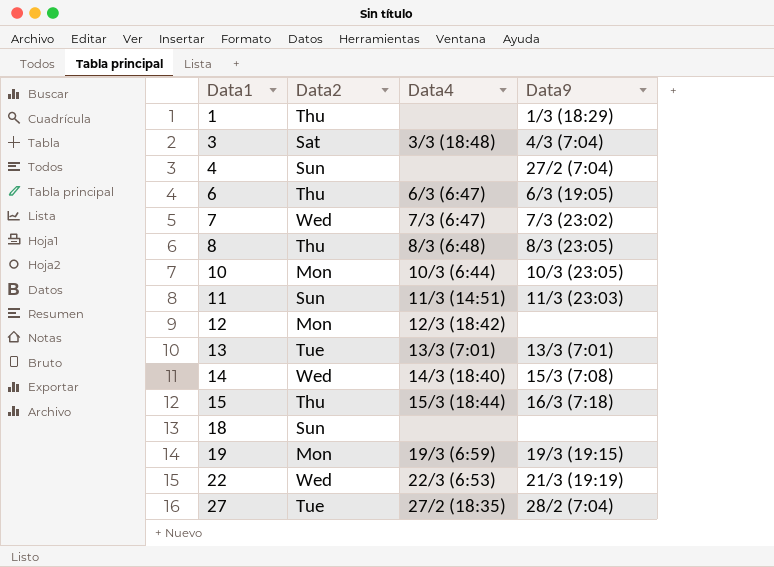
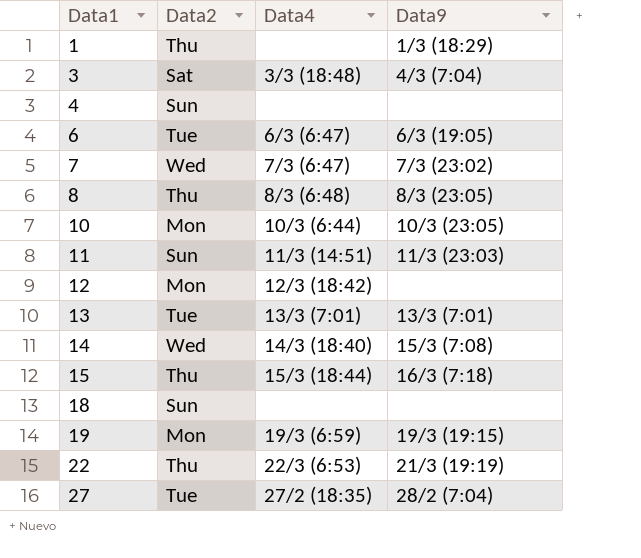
4 | Data9: 27/2 (7:04) -> none
6 | Data2: Thu -> Tue
22 | Data2: Wed -> Thu

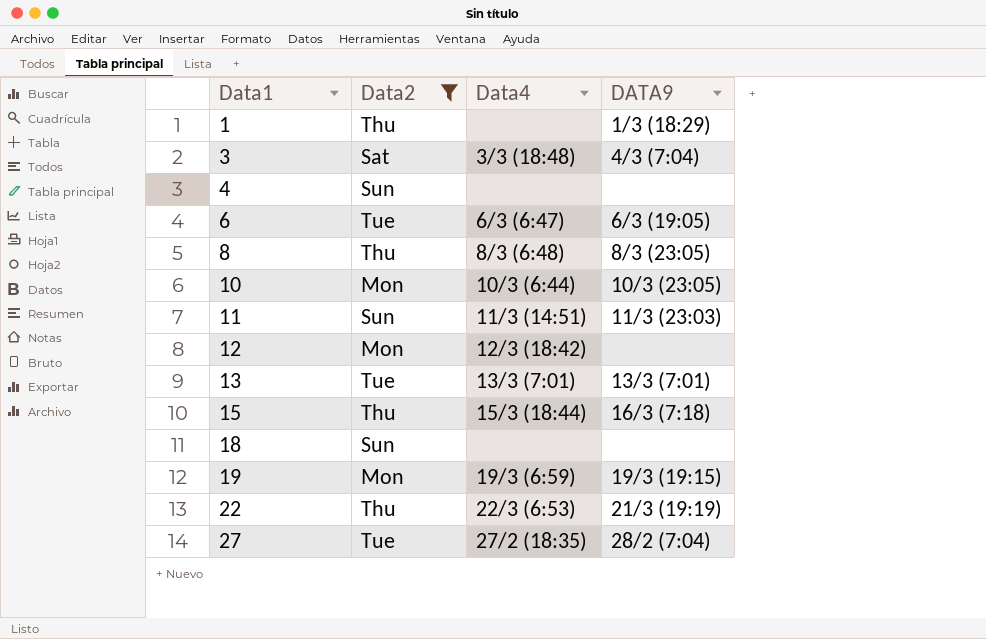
filter: none -> Data2 != Wed
column name: Data9 -> DATA9

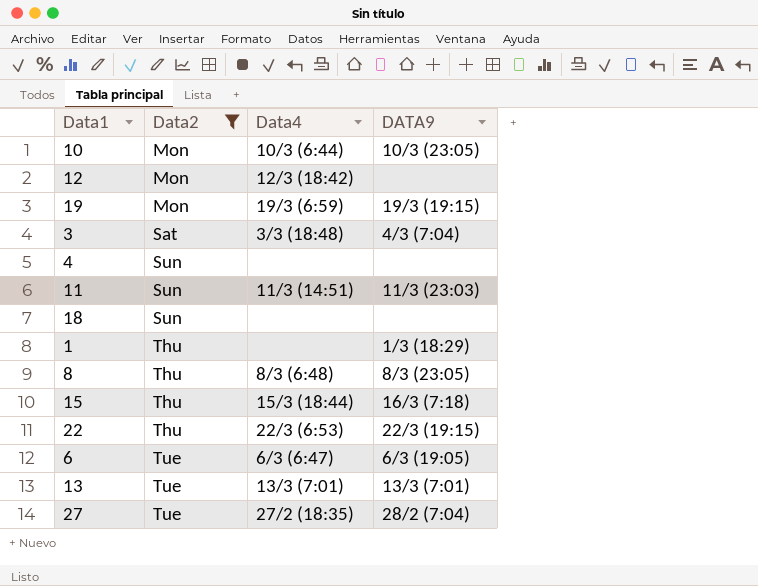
row order: Data1 ascending -> Data2 ascending
22 | DATA9: 21/3 (19:19) -> 22/3 (19:15)

